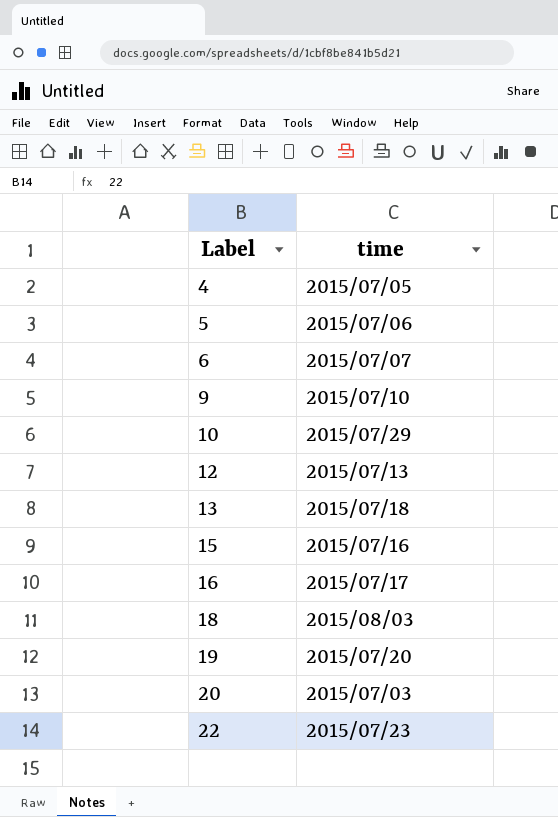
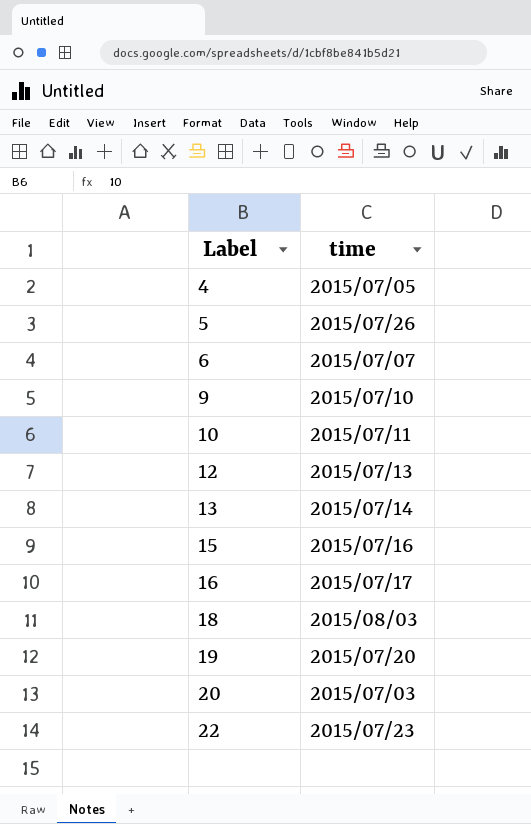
5 | time: 2015/07/06 -> 2015/07/26
10 | time: 2015/07/29 -> 2015/07/11
13 | time: 2015/07/18 -> 2015/07/14

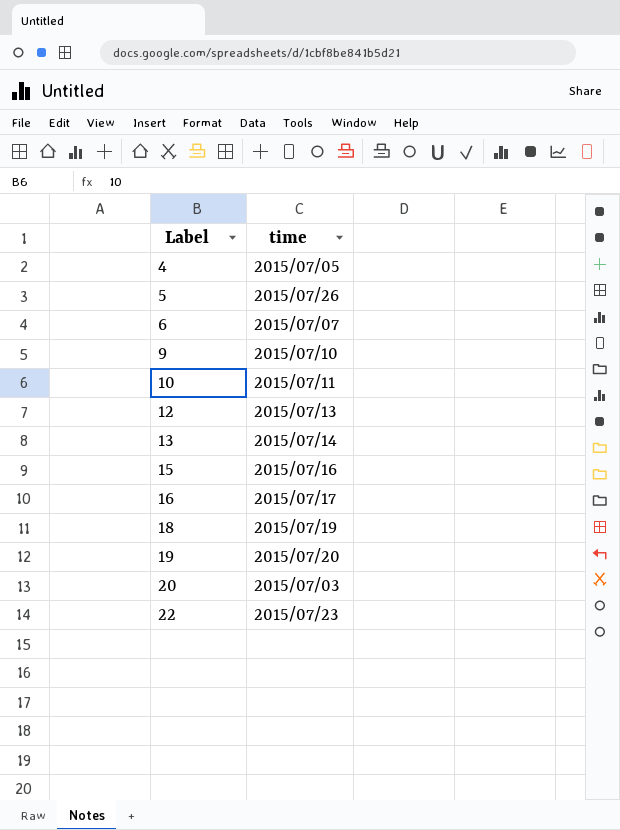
18 | time: 2015/08/03 -> 2015/07/19

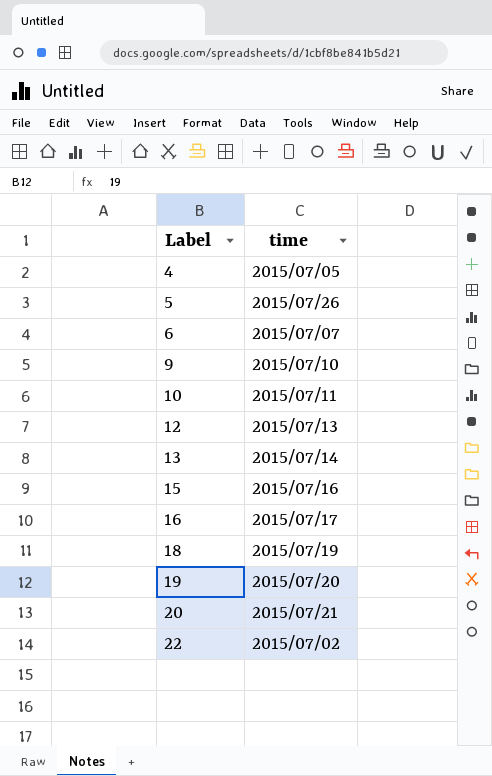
20 | time: 2015/07/03 -> 2015/07/21
22 | time: 2015/07/23 -> 2015/07/02

